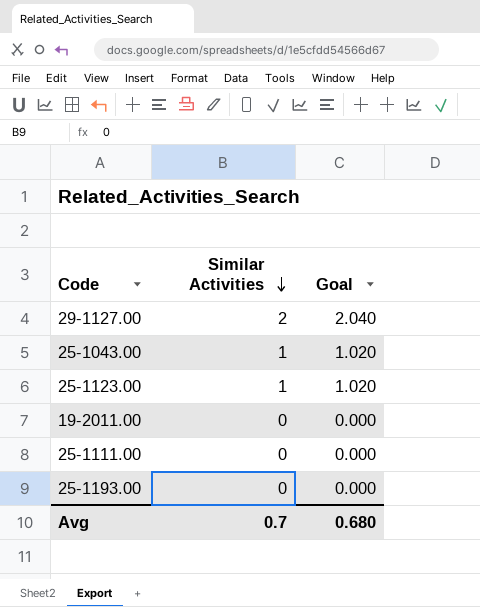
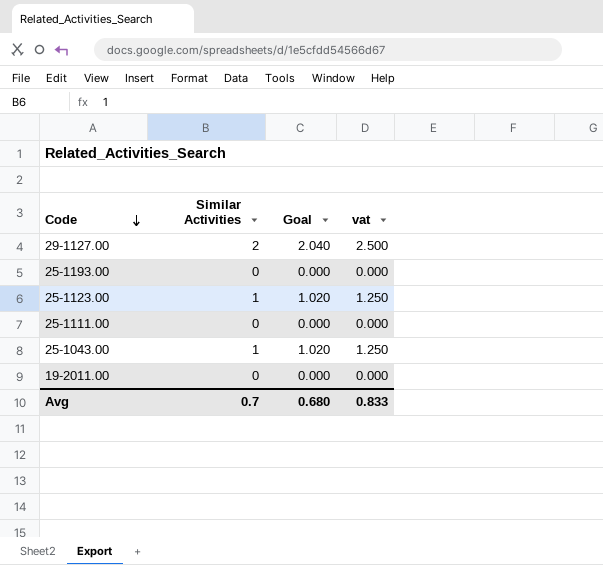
row order: Similar Activities descending -> Code descending
column vat | formula: none -> [Similar Activities] * 1.25

